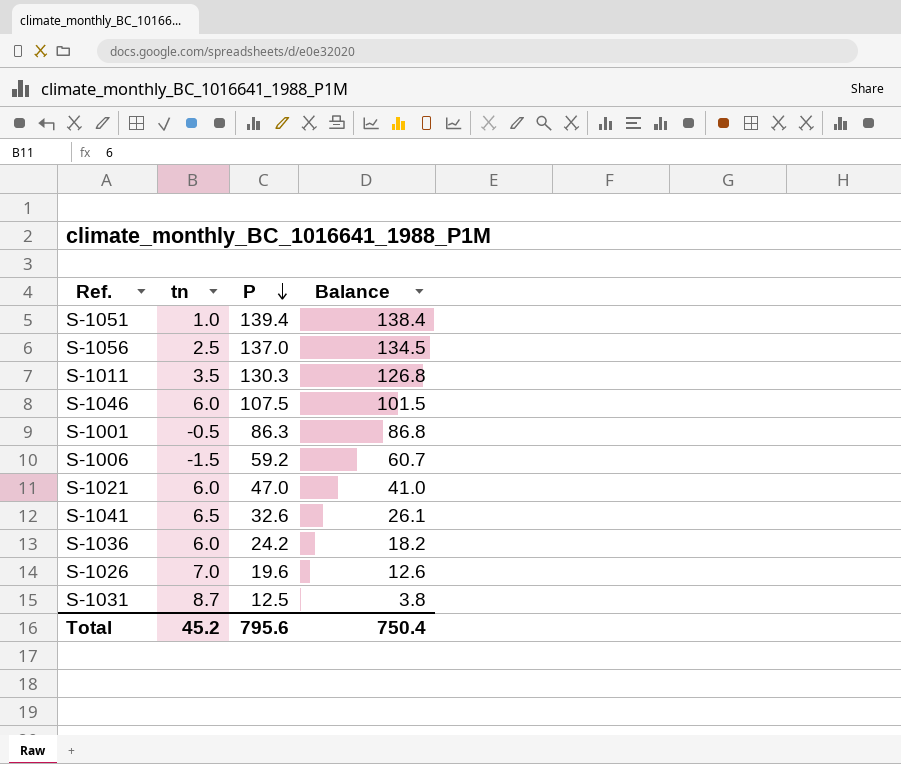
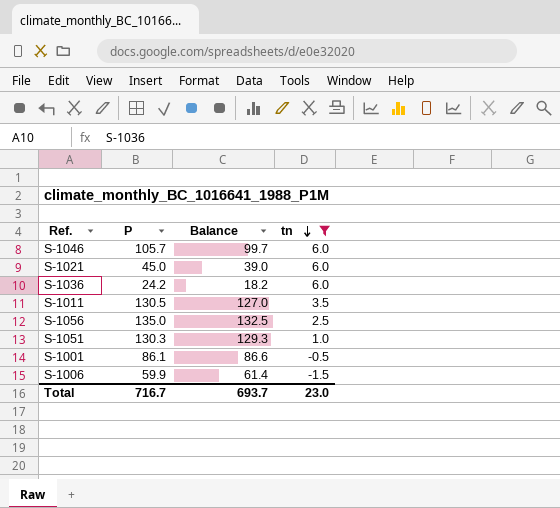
filter: none -> tn <= 6.0
row order: P descending -> tn descending
column tn | position: 2 -> 4
S-1046 | P: 107.5 -> 105.7
S-1046 | Balance: 101.5 -> 99.7
S-1021 | P: 47.0 -> 45.0
S-1021 | Balance: 41.0 -> 39.0
S-1011 | P: 130.3 -> 130.5
S-1011 | Balance: 126.8 -> 127.0
S-1056 | P: 137.0 -> 135.0
S-1056 | Balance: 134.5 -> 132.5
S-1051 | P: 139.4 -> 130.3
S-1051 | Balance: 138.4 -> 129.3
S-1001 | P: 86.3 -> 86.1
S-1001 | Balance: 86.8 -> 86.6
S-1006 | P: 59.2 -> 59.9
S-1006 | Balance: 60.7 -> 61.4
Total | P: 795.6 -> 716.7
Total | Balance: 750.4 -> 693.7
Total | tn: 45.2 -> 23.0

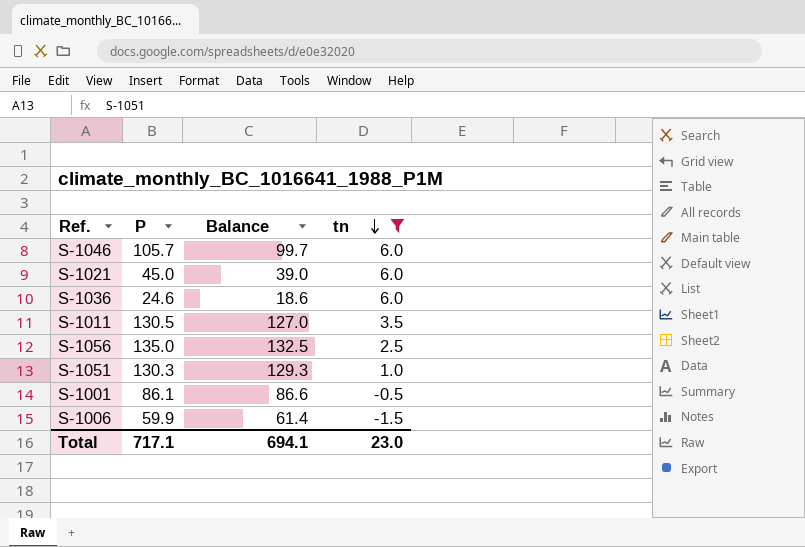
S-1036 | P: 24.2 -> 24.6
S-1036 | Balance: 18.2 -> 18.6
Total | P: 716.7 -> 717.1
Total | Balance: 693.7 -> 694.1

